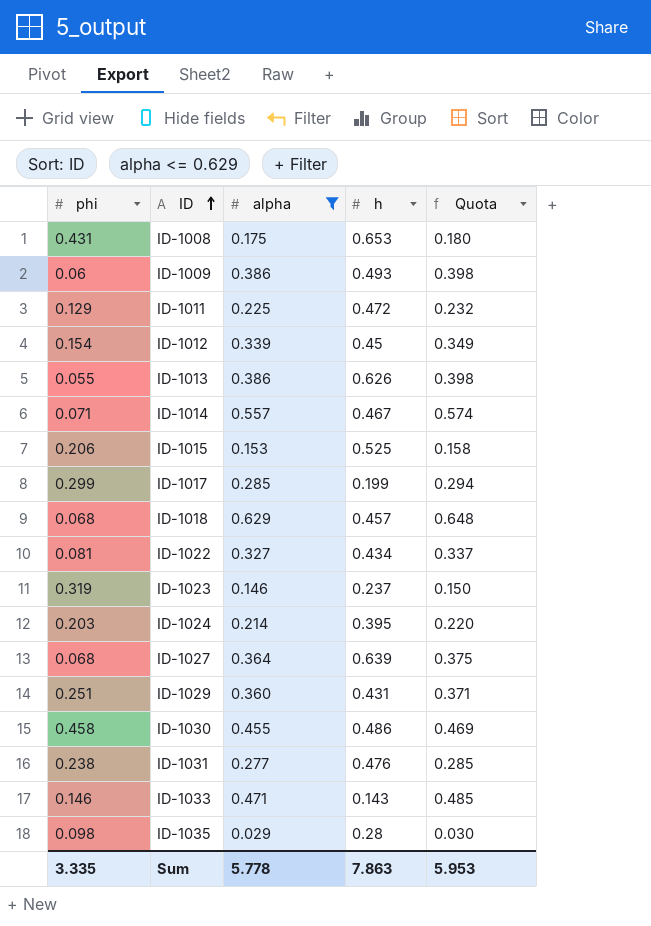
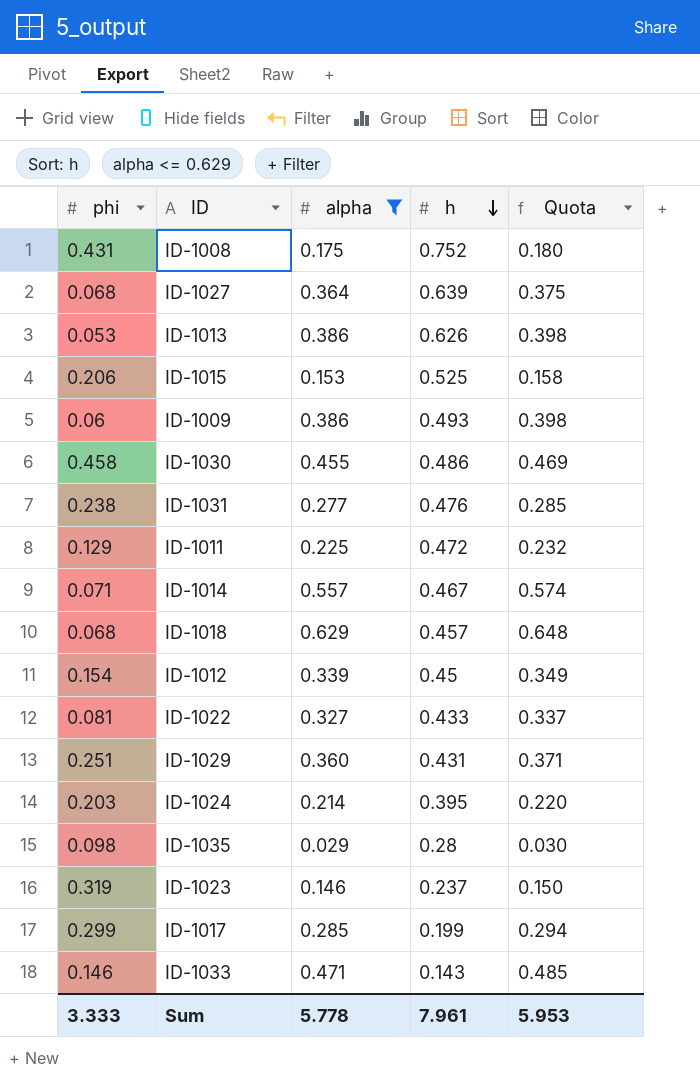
row order: ID ascending -> h descending
ID-1008 | h: 0.653 -> 0.752
ID-1013 | phi: 0.055 -> 0.053
ID-1022 | h: 0.434 -> 0.433
Sum | phi: 3.335 -> 3.333
Sum | h: 7.863 -> 7.961

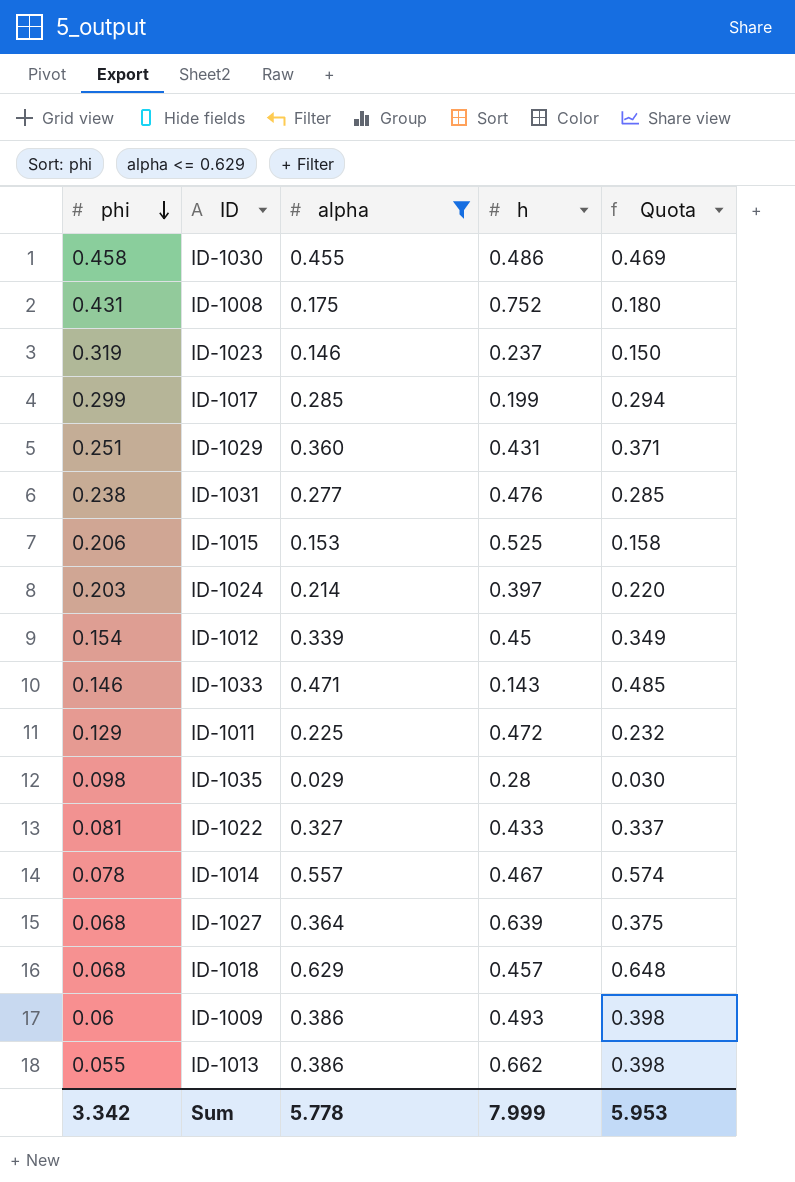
row order: h descending -> phi descending
ID-1024 | h: 0.395 -> 0.397
ID-1014 | phi: 0.071 -> 0.078
ID-1013 | phi: 0.053 -> 0.055
ID-1013 | h: 0.626 -> 0.662
Sum | phi: 3.333 -> 3.342
Sum | h: 7.961 -> 7.999

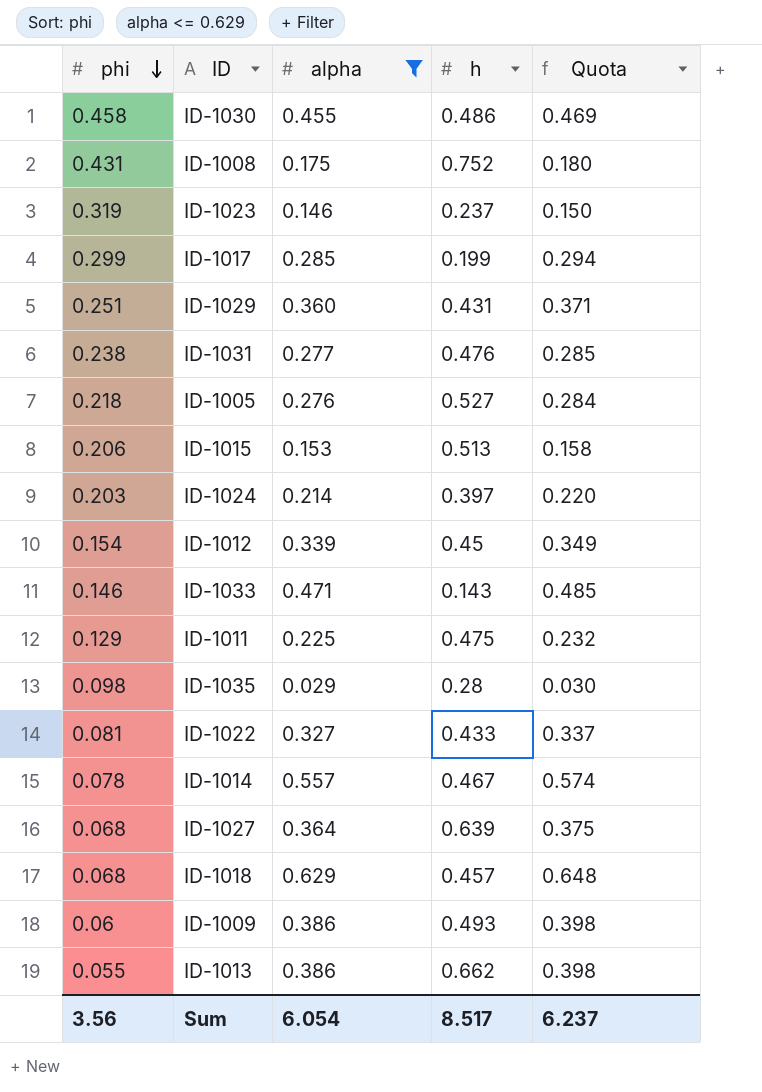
row ID-1005: none -> 0.218 | 0.276 | 0.527 | 0.284
ID-1015 | h: 0.525 -> 0.513
ID-1011 | h: 0.472 -> 0.475
Sum | phi: 3.342 -> 3.56
Sum | alpha: 5.778 -> 6.054
Sum | h: 7.999 -> 8.517
Sum | Quota: 5.953 -> 6.237

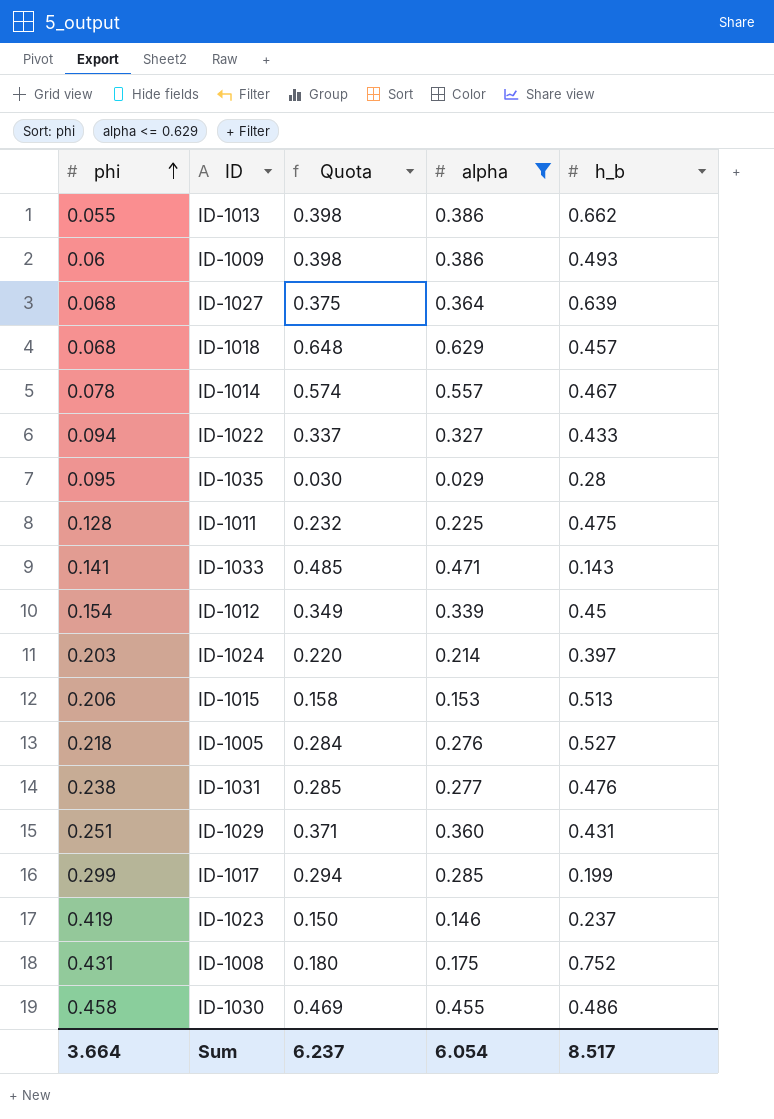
row order: phi descending -> phi ascending
column Quota | position: 5 -> 3
column name: h -> h_b
ID-1022 | phi: 0.081 -> 0.094
ID-1035 | phi: 0.098 -> 0.095
ID-1011 | phi: 0.129 -> 0.128
ID-1033 | phi: 0.146 -> 0.141
ID-1023 | phi: 0.319 -> 0.419
Sum | phi: 3.56 -> 3.664

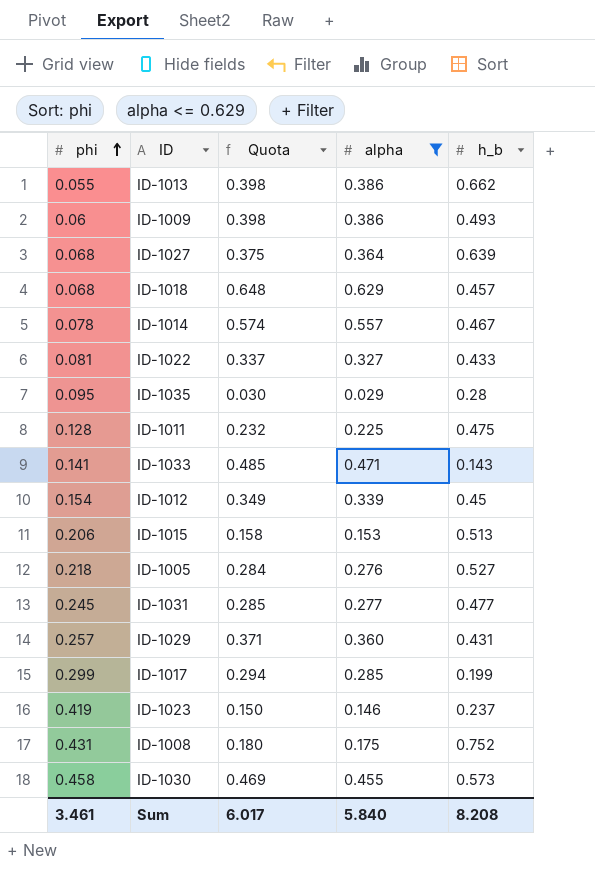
row ID-1024: 0.203 | 0.220 | 0.214 | 0.397 -> none
ID-1022 | phi: 0.094 -> 0.081
ID-1031 | phi: 0.238 -> 0.245
ID-1031 | h_b: 0.476 -> 0.477
ID-1029 | phi: 0.251 -> 0.257
ID-1030 | h_b: 0.486 -> 0.573
Sum | phi: 3.664 -> 3.461
Sum | Quota: 6.237 -> 6.017
Sum | alpha: 6.054 -> 5.840
Sum | h_b: 8.517 -> 8.208

